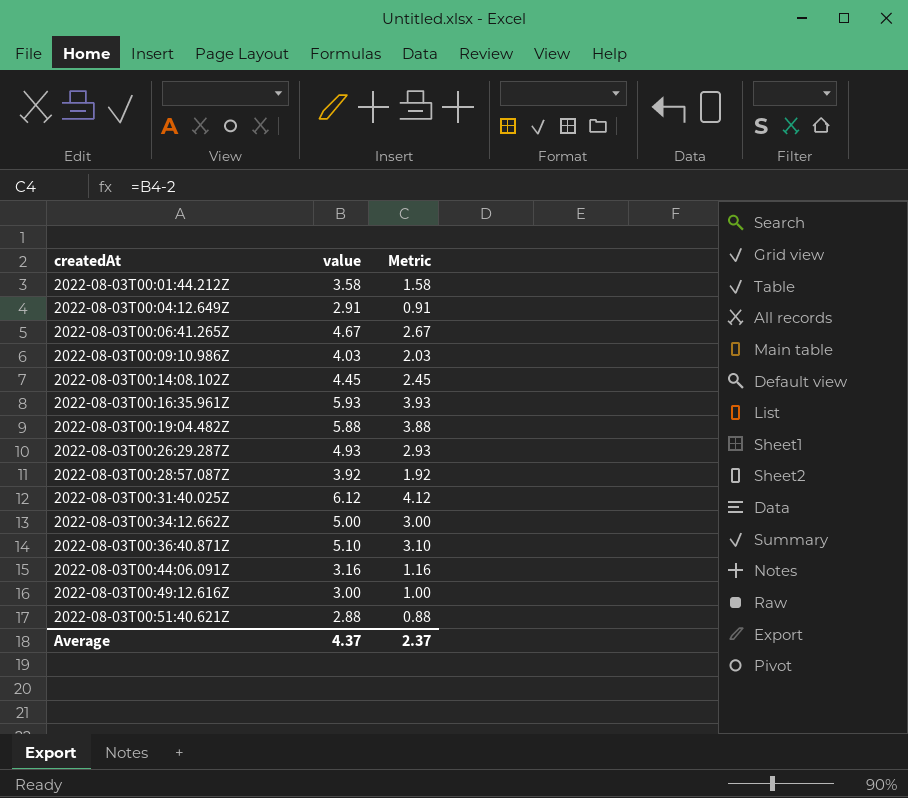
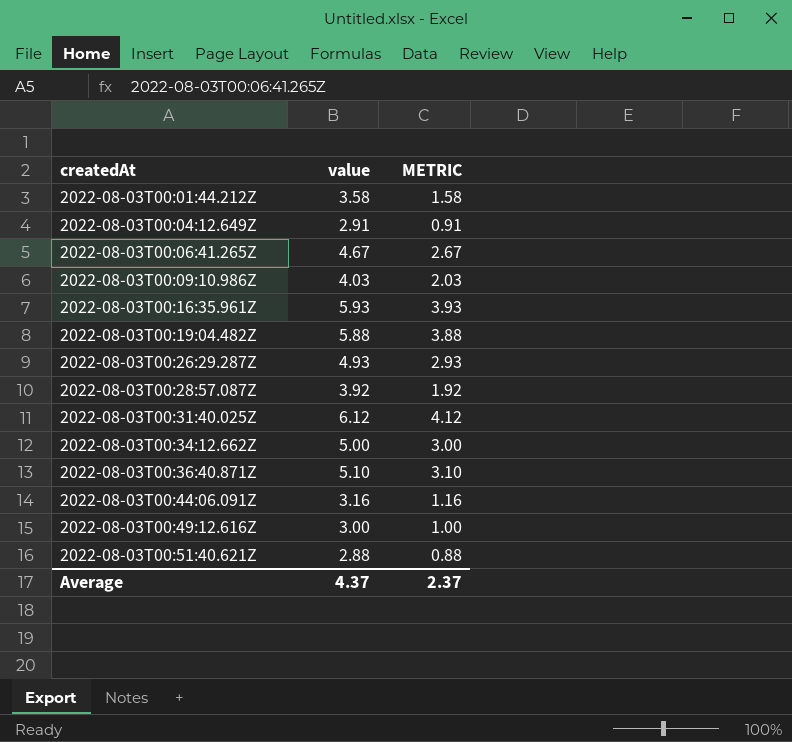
column name: Metric -> METRIC
row 2022-08-03T00:14:08.102Z: 4.45 | 2.45 -> none

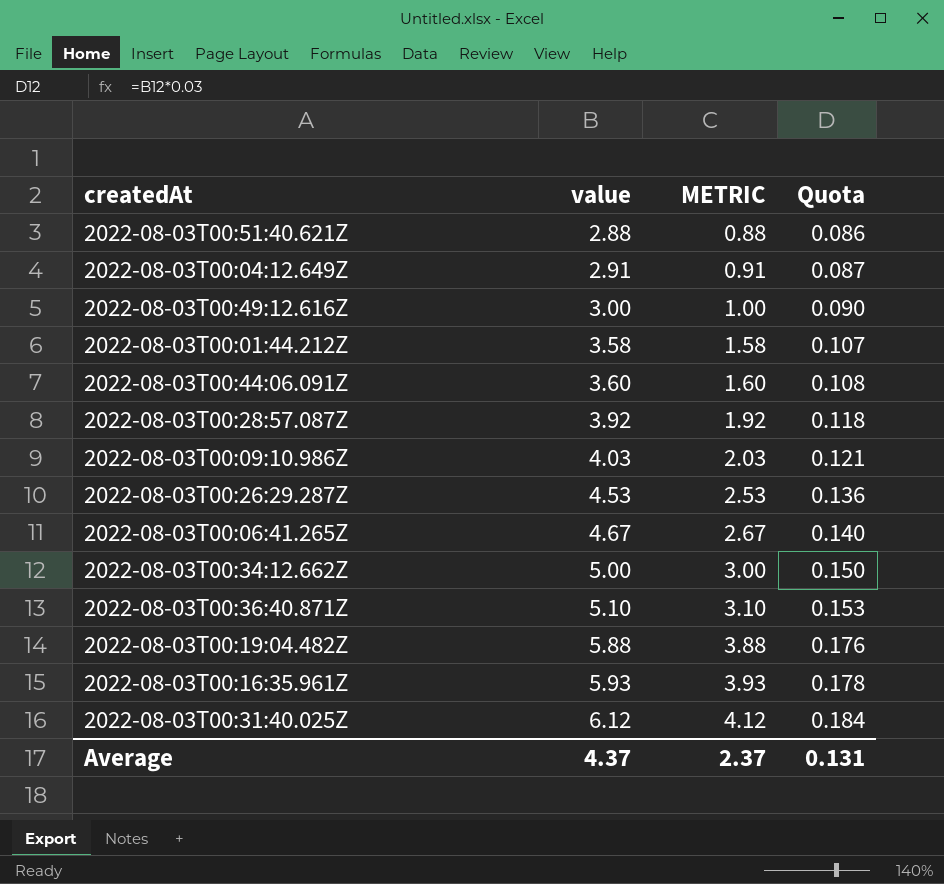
row order: createdAt ascending -> value ascending
column Quota | formula: none -> [value] * 0.03
2022-08-03T00:44:06.091Z | value: 3.16 -> 3.60
2022-08-03T00:44:06.091Z | METRIC: 1.16 -> 1.60
2022-08-03T00:26:29.287Z | value: 4.93 -> 4.53
2022-08-03T00:26:29.287Z | METRIC: 2.93 -> 2.53

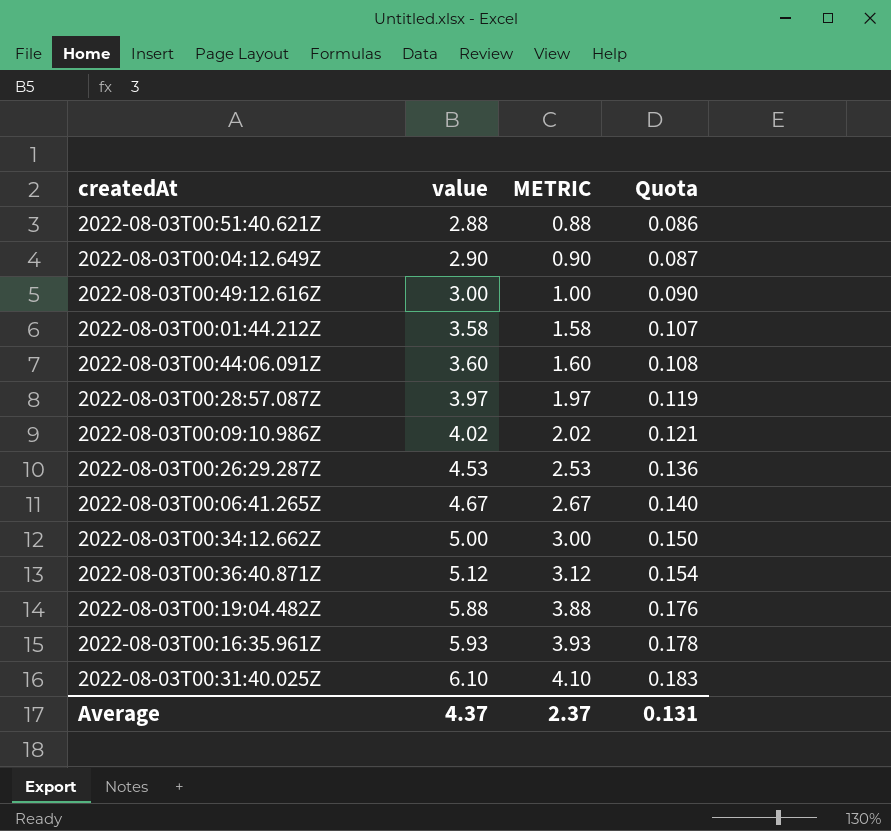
2022-08-03T00:04:12.649Z | value: 2.91 -> 2.90
2022-08-03T00:04:12.649Z | METRIC: 0.91 -> 0.90
2022-08-03T00:28:57.087Z | value: 3.92 -> 3.97
2022-08-03T00:28:57.087Z | METRIC: 1.92 -> 1.97
2022-08-03T00:28:57.087Z | Quota: 0.118 -> 0.119
2022-08-03T00:09:10.986Z | value: 4.03 -> 4.02
2022-08-03T00:09:10.986Z | METRIC: 2.03 -> 2.02
2022-08-03T00:36:40.871Z | value: 5.10 -> 5.12
2022-08-03T00:36:40.871Z | METRIC: 3.10 -> 3.12
2022-08-03T00:36:40.871Z | Quota: 0.153 -> 0.154
2022-08-03T00:31:40.025Z | value: 6.12 -> 6.10
2022-08-03T00:31:40.025Z | METRIC: 4.12 -> 4.10
2022-08-03T00:31:40.025Z | Quota: 0.184 -> 0.183

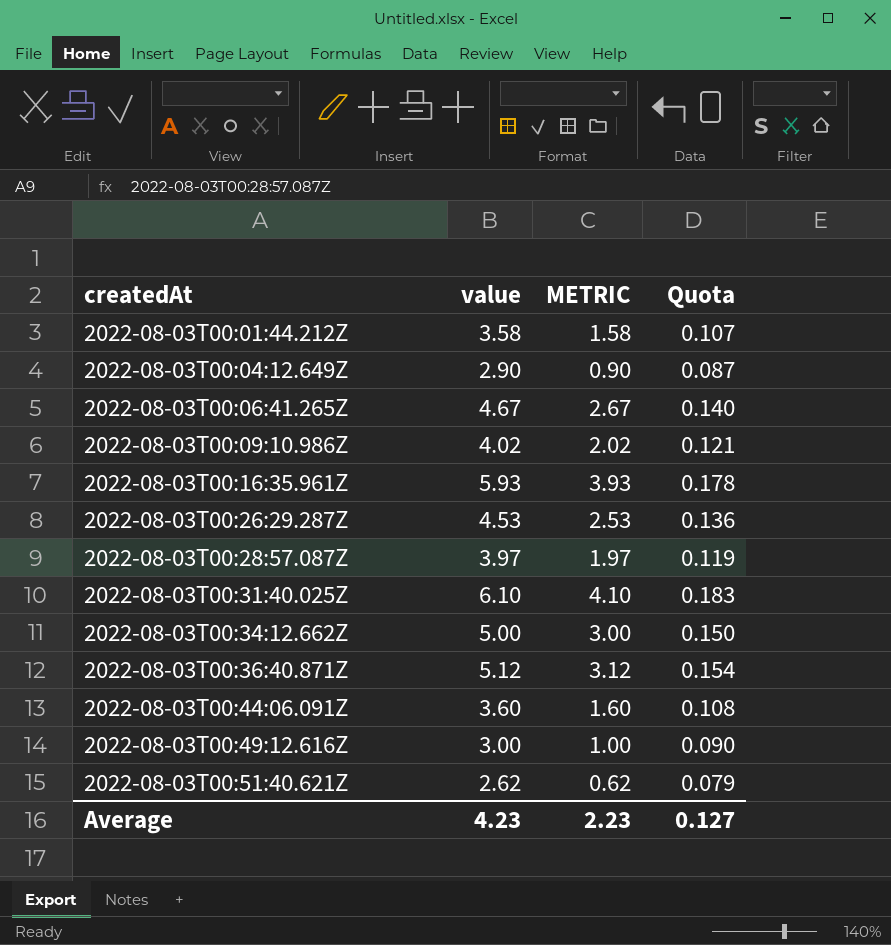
row order: value ascending -> createdAt ascending
row 2022-08-03T00:19:04.482Z: 5.88 | 3.88 | 0.176 -> none
2022-08-03T00:51:40.621Z | value: 2.88 -> 2.62
2022-08-03T00:51:40.621Z | METRIC: 0.88 -> 0.62
2022-08-03T00:51:40.621Z | Quota: 0.086 -> 0.079
Average | value: 4.37 -> 4.23
Average | METRIC: 2.37 -> 2.23
Average | Quota: 0.131 -> 0.127

